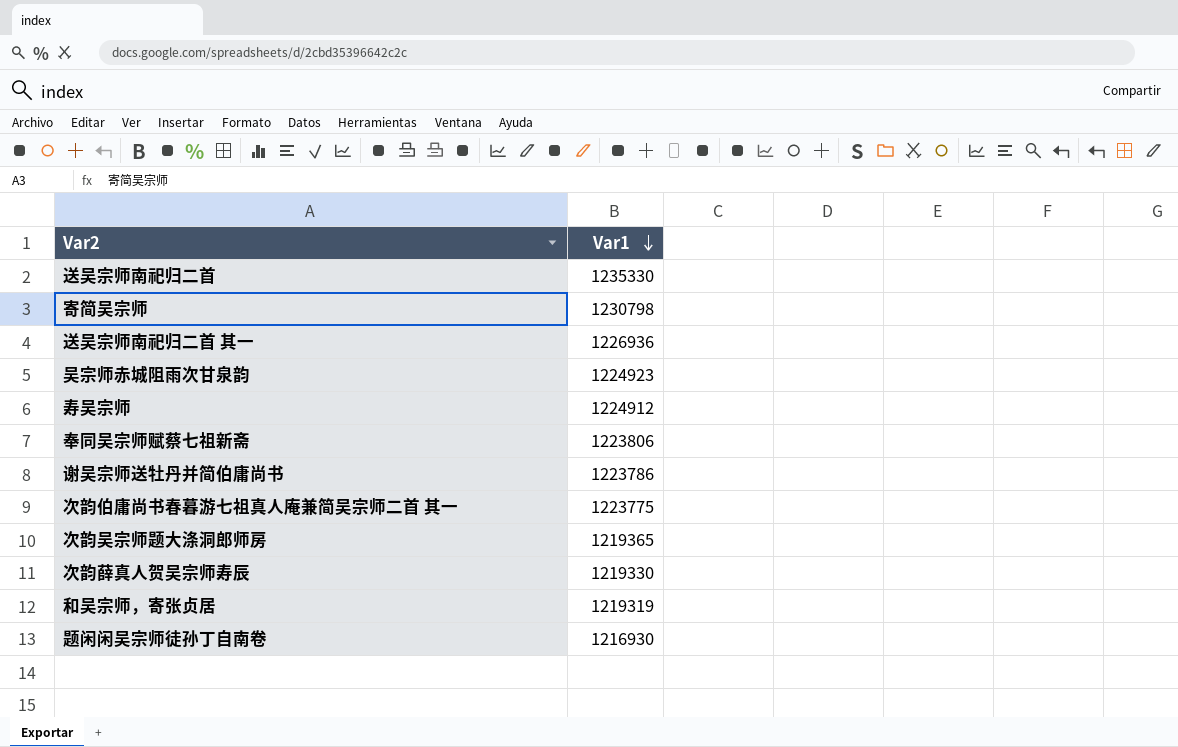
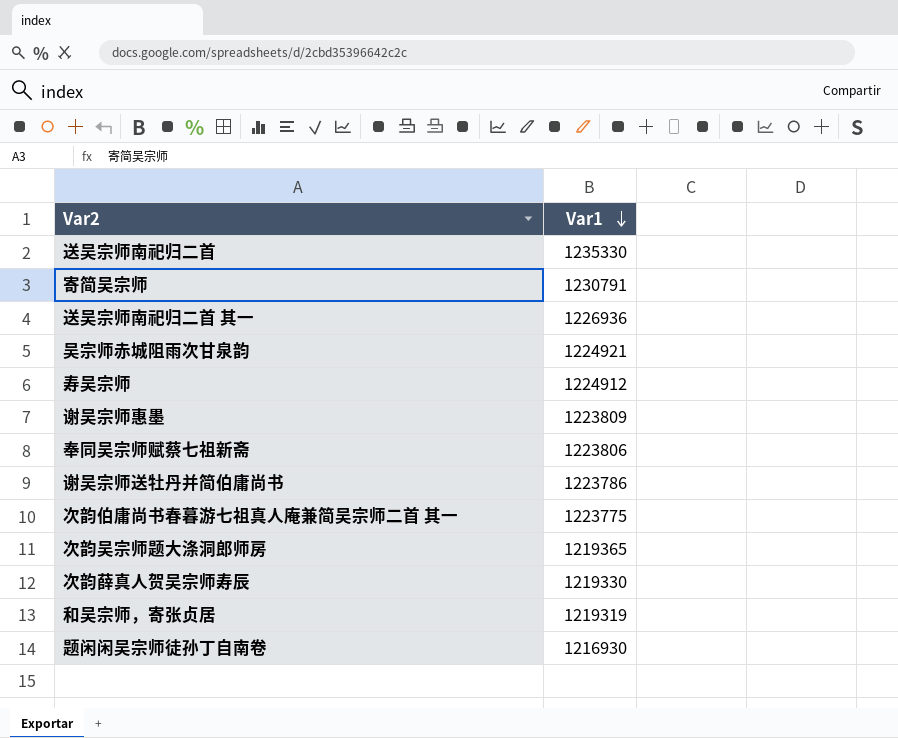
寄简吴宗师 | Var1: 1230798 -> 1230791
吴宗师赤城阻雨次甘泉韵 | Var1: 1224923 -> 1224921
row 谢吴宗师惠墨: none -> 1223809

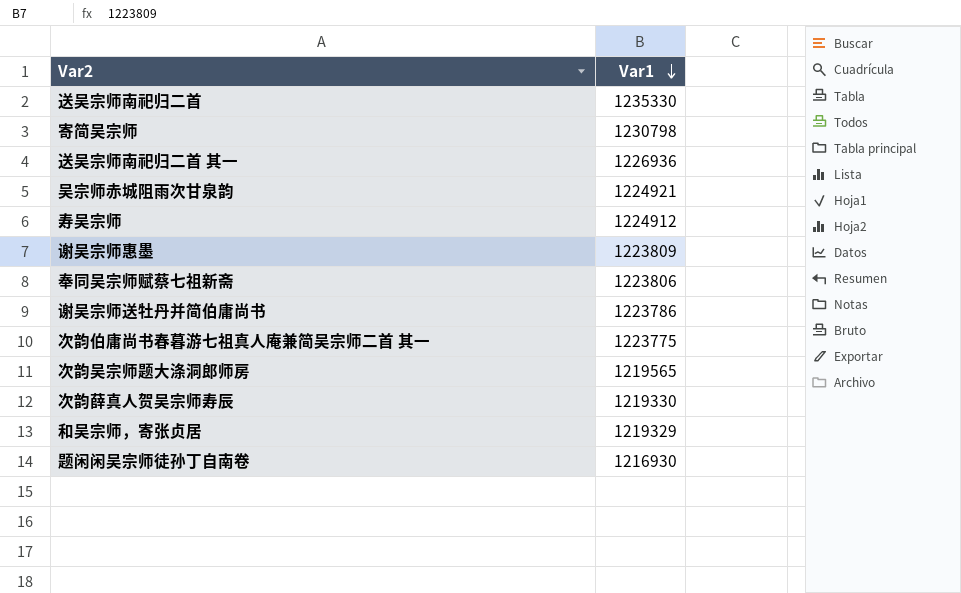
寄简吴宗师 | Var1: 1230791 -> 1230798
次韵吴宗师题大涤洞郎师房 | Var1: 1219365 -> 1219565
和吴宗师，寄张贞居 | Var1: 1219319 -> 1219329

